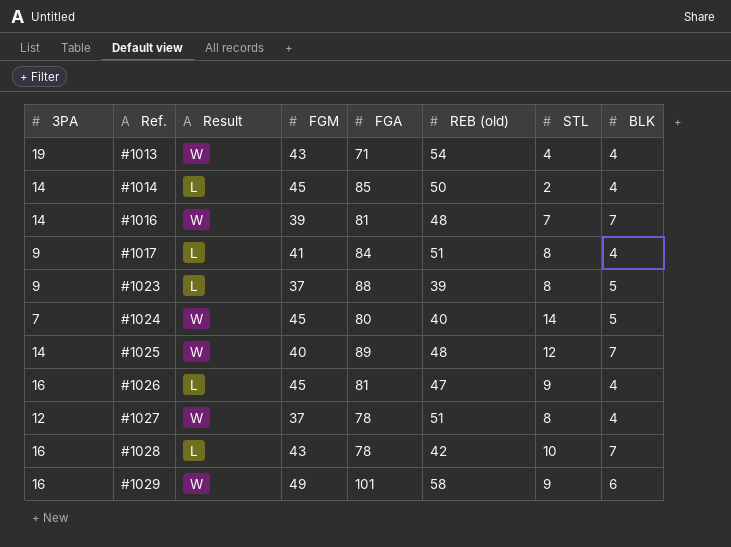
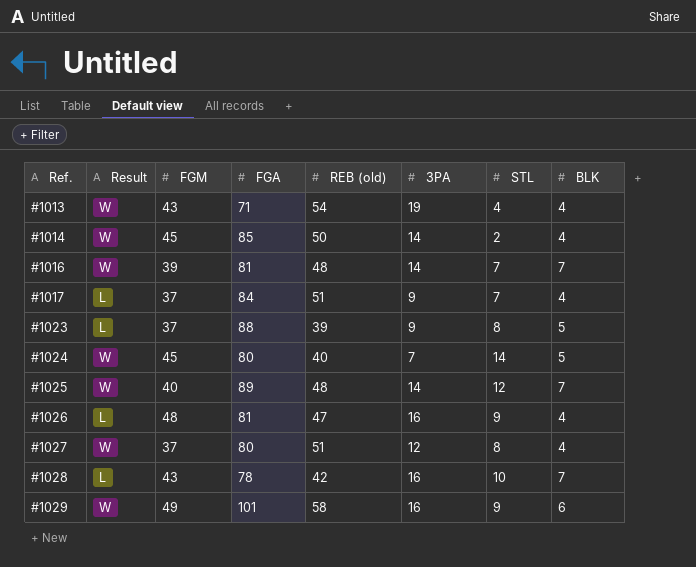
column 3PA | position: 1 -> 6
#1014 | Result: L -> W
#1017 | FGM: 41 -> 37
#1017 | STL: 8 -> 7
#1026 | FGM: 45 -> 48
#1027 | FGA: 78 -> 80

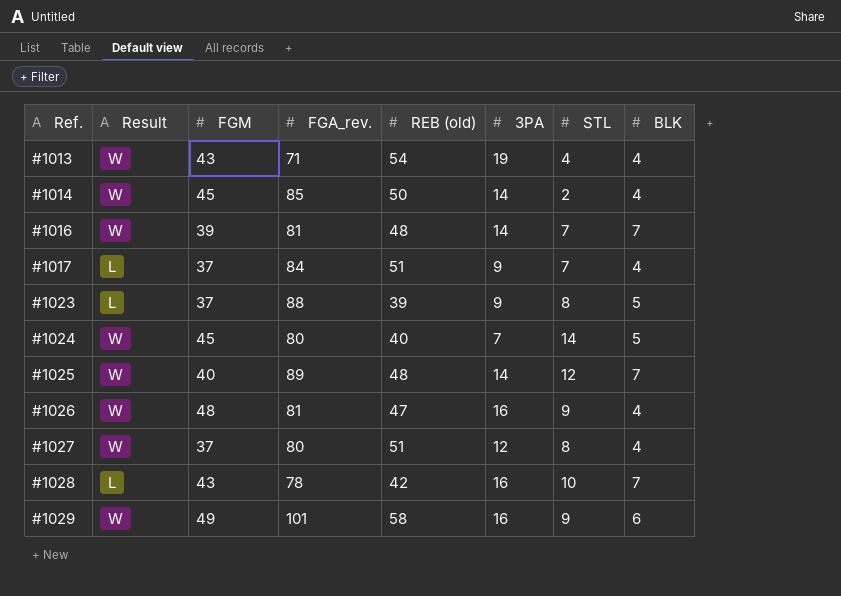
column name: FGA -> FGA_rev.
#1026 | Result: L -> W

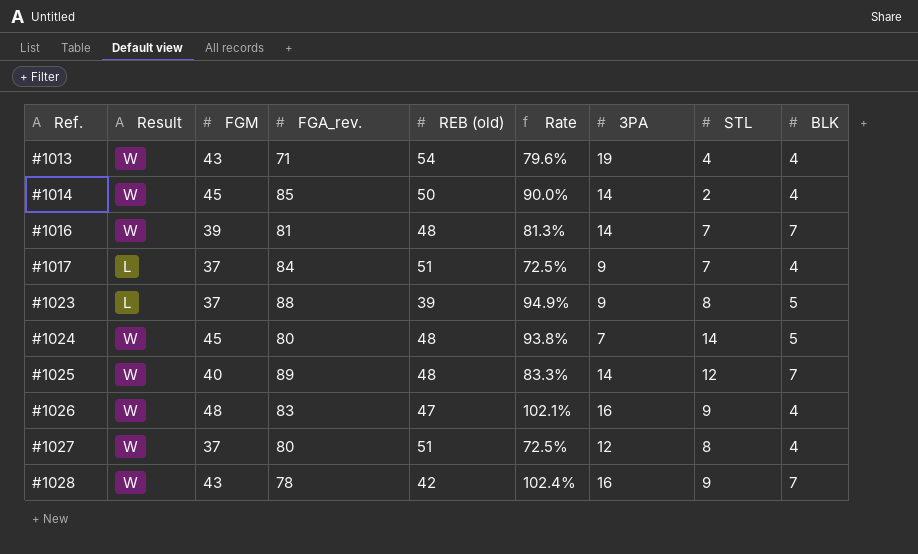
column Rate | formula: none -> [FGM] / [REB (old)]
row #1029: W | 49 | 101 | 58 | 16 | 9 | 6 -> none
#1024 | REB (old): 40 -> 48
#1026 | FGA_rev.: 81 -> 83
#1028 | Result: L -> W
#1028 | STL: 10 -> 9

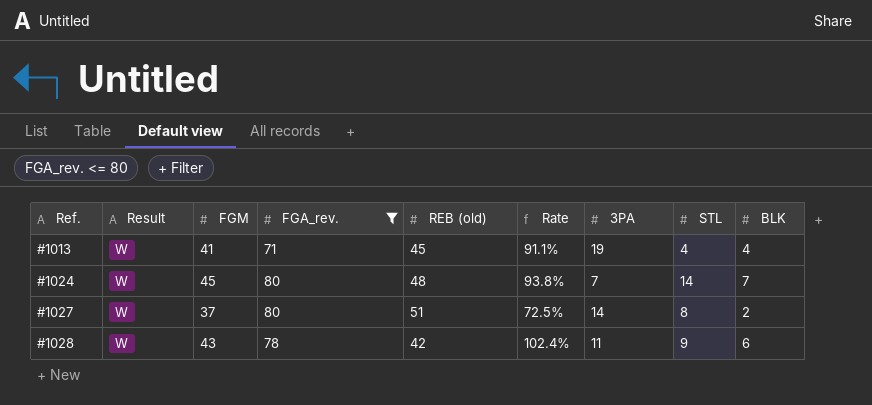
filter: none -> FGA_rev. <= 80
#1013 | FGM: 43 -> 41
#1013 | REB (old): 54 -> 45
#1013 | Rate: 79.6% -> 91.1%
#1024 | BLK: 5 -> 7
#1027 | 3PA: 12 -> 14
#1027 | BLK: 4 -> 2
#1028 | 3PA: 16 -> 11
#1028 | BLK: 7 -> 6

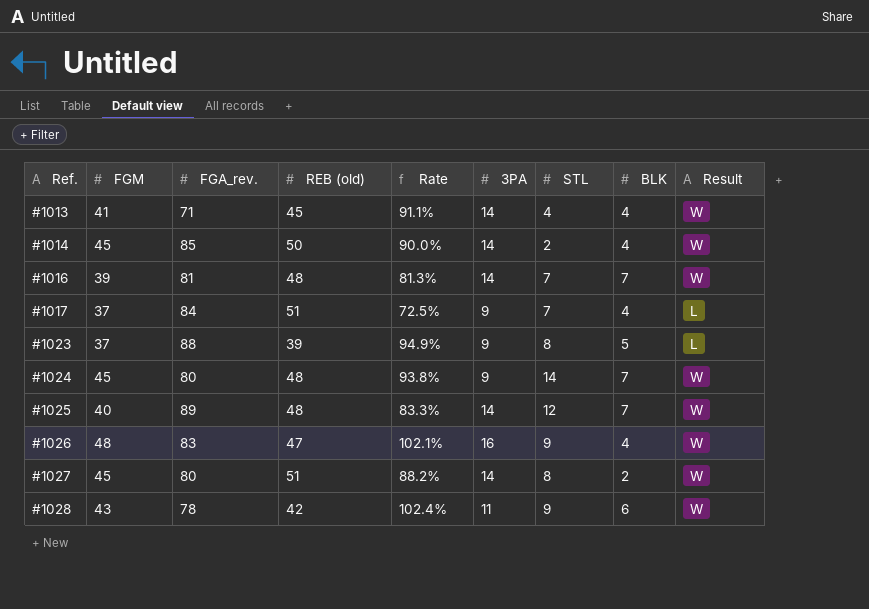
filter: FGA_rev. <= 80 -> none
column Result | position: 2 -> 9
#1013 | 3PA: 19 -> 14
#1024 | 3PA: 7 -> 9
#1027 | FGM: 37 -> 45
#1027 | Rate: 72.5% -> 88.2%

